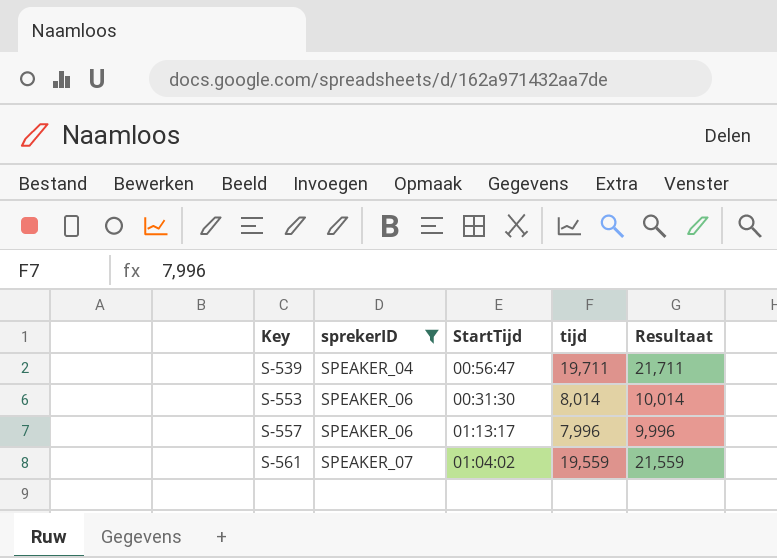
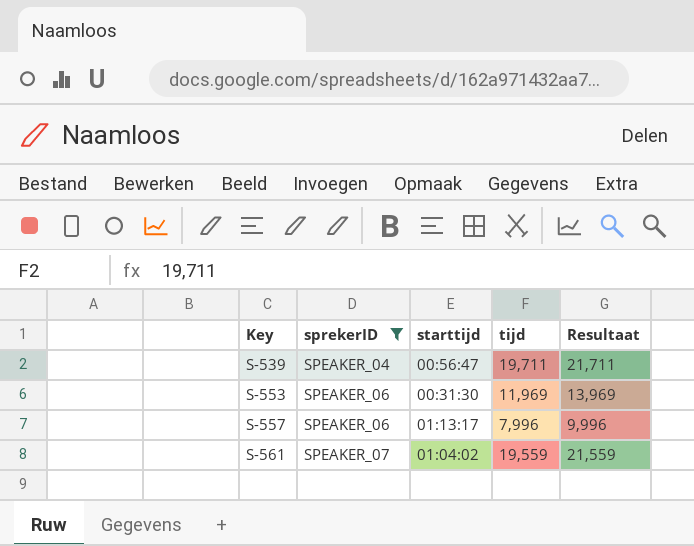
column name: StartTijd -> starttijd
S-553 | tijd: 8,014 -> 11,969
S-553 | Resultaat: 10,014 -> 13,969

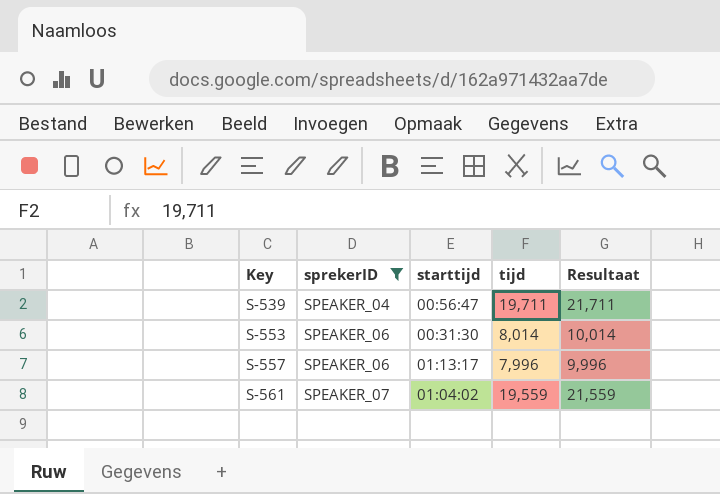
S-553 | tijd: 11,969 -> 8,014
S-553 | Resultaat: 13,969 -> 10,014

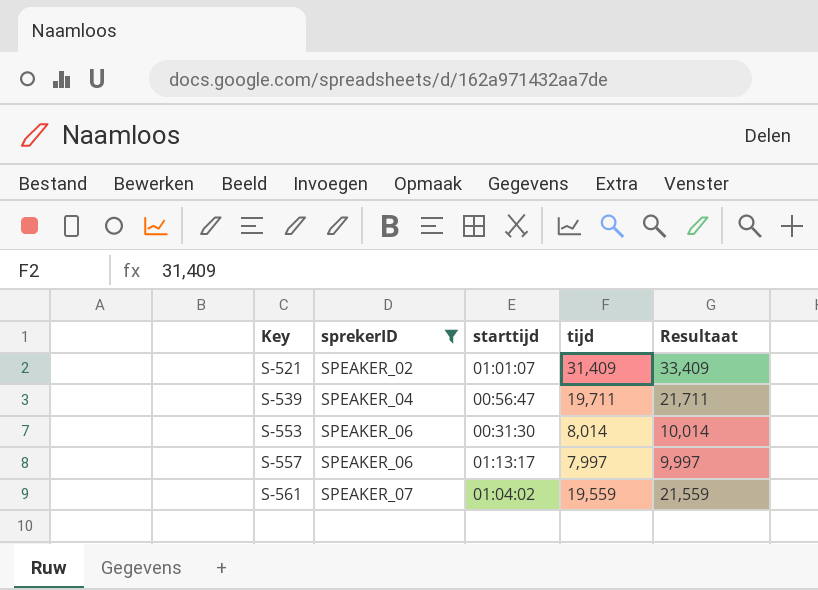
row S-521: none -> SPEAKER_02 | 01:01:07 | 31,409 | 33,409
S-557 | tijd: 7,996 -> 7,997
S-557 | Resultaat: 9,996 -> 9,997

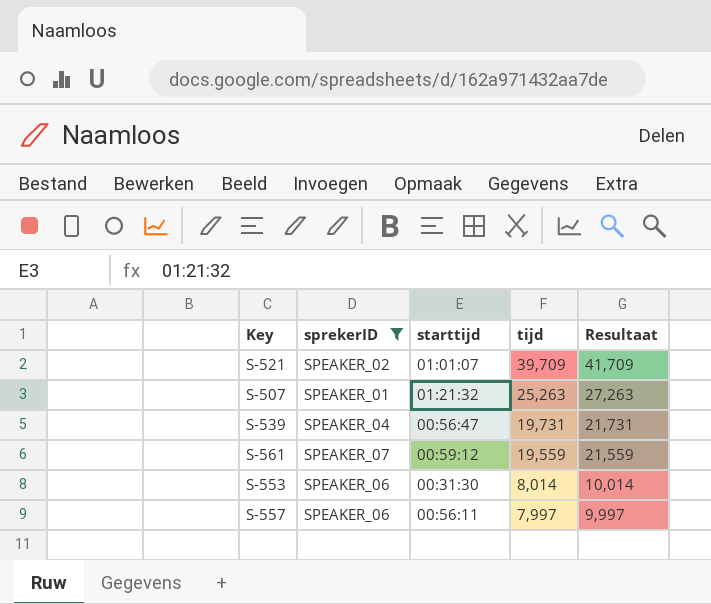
row order: Key ascending -> tijd descending
S-521 | tijd: 31,409 -> 39,709
S-521 | Resultaat: 33,409 -> 41,709
row S-507: none -> SPEAKER_01 | 01:21:32 | 25,263 | 27,263
S-539 | tijd: 19,711 -> 19,731
S-539 | Resultaat: 21,711 -> 21,731
S-561 | starttijd: 01:04:02 -> 00:59:12
S-557 | starttijd: 01:13:17 -> 00:56:11

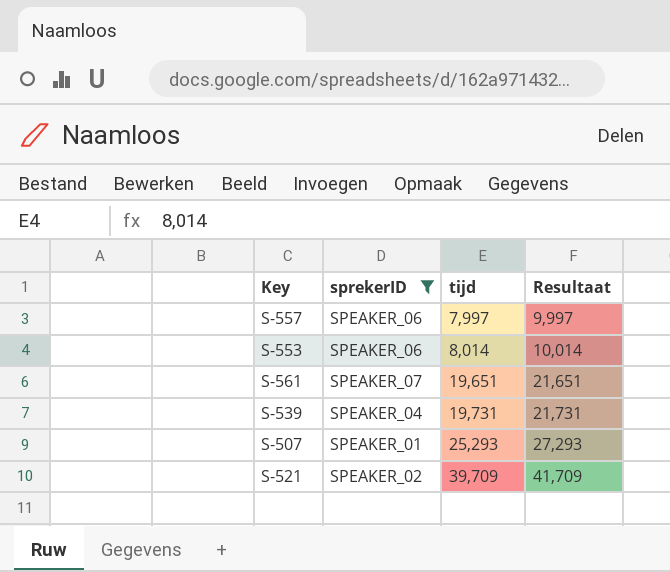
row order: tijd descending -> tijd ascending
column starttijd | position: 3 -> none
S-561 | tijd: 19,559 -> 19,651
S-561 | Resultaat: 21,559 -> 21,651
S-507 | tijd: 25,263 -> 25,293
S-507 | Resultaat: 27,263 -> 27,293

